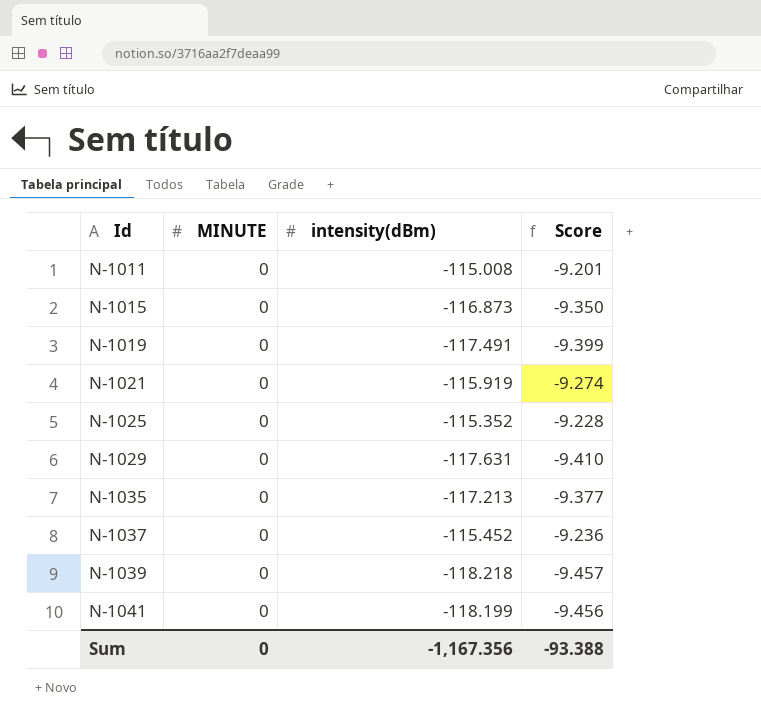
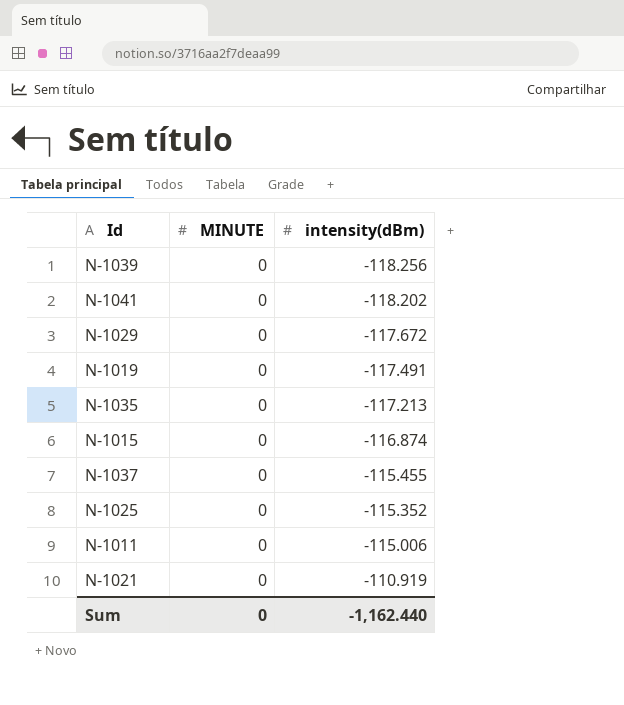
row order: Id ascending -> intensity(dBm) ascending
column Score | formula: [intensity(dBm)] * 0.08 -> none
N-1039 | intensity(dBm): -118.218 -> -118.256
N-1041 | intensity(dBm): -118.199 -> -118.202
N-1029 | intensity(dBm): -117.631 -> -117.672
N-1015 | intensity(dBm): -116.873 -> -116.874
N-1037 | intensity(dBm): -115.452 -> -115.455
N-1011 | intensity(dBm): -115.008 -> -115.006
N-1021 | intensity(dBm): -115.919 -> -110.919
Sum | intensity(dBm): -1,167.356 -> -1,162.440

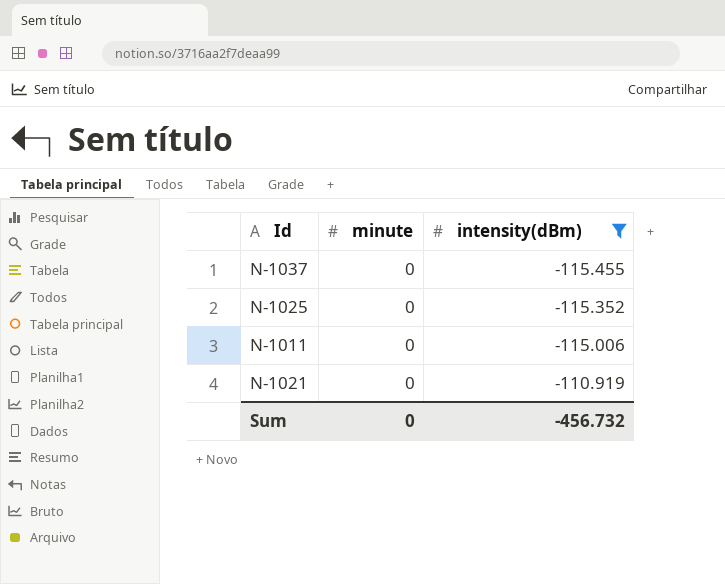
filter: none -> intensity(dBm) >= -115.455
column name: MINUTE -> minute
Sum | intensity(dBm): -1,162.440 -> -456.732

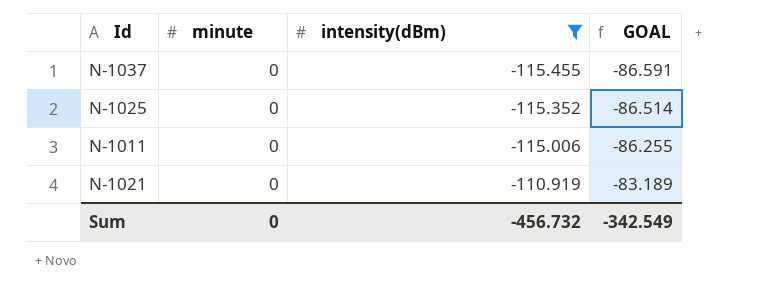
column GOAL | formula: none -> [intensity(dBm)] * 0.75

